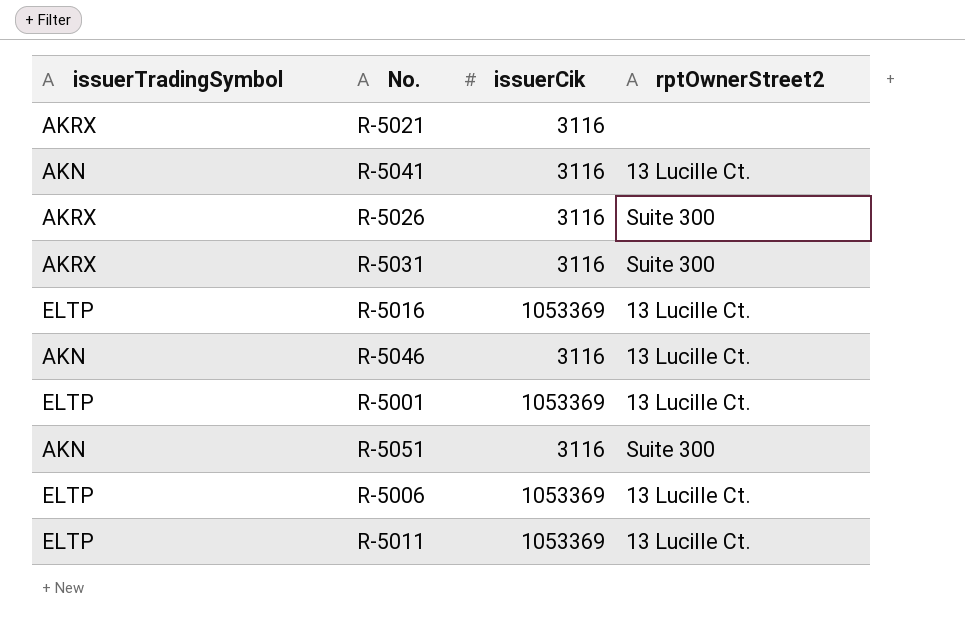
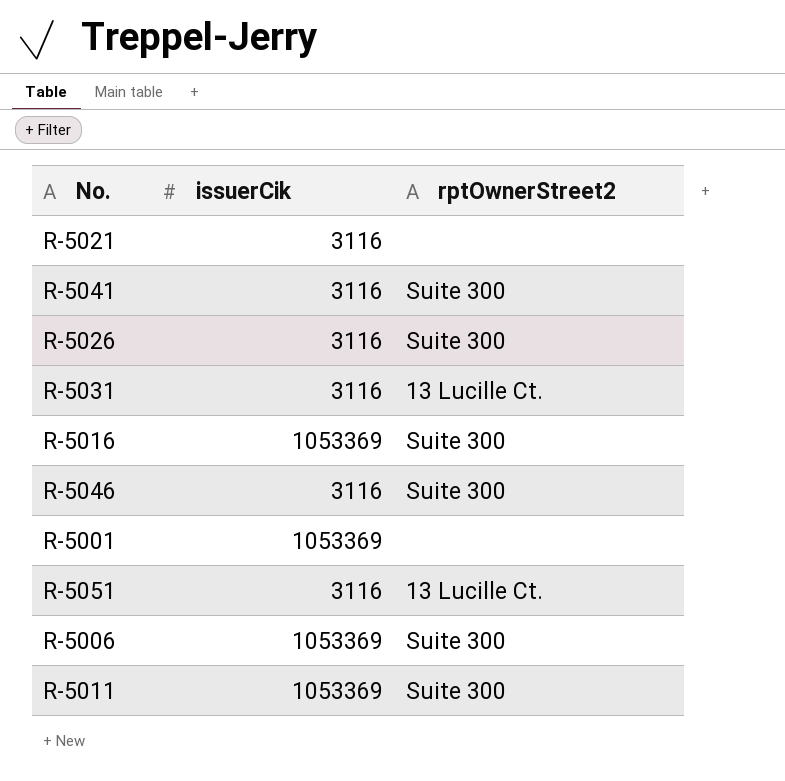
column issuerTradingSymbol | position: 1 -> none
R-5041 | rptOwnerStreet2: 13 Lucille Ct. -> Suite 300
R-5031 | rptOwnerStreet2: Suite 300 -> 13 Lucille Ct.
R-5016 | rptOwnerStreet2: 13 Lucille Ct. -> Suite 300
R-5046 | rptOwnerStreet2: 13 Lucille Ct. -> Suite 300
R-5001 | rptOwnerStreet2: 13 Lucille Ct. -> none
R-5051 | rptOwnerStreet2: Suite 300 -> 13 Lucille Ct.
R-5006 | rptOwnerStreet2: 13 Lucille Ct. -> Suite 300
R-5011 | rptOwnerStreet2: 13 Lucille Ct. -> Suite 300

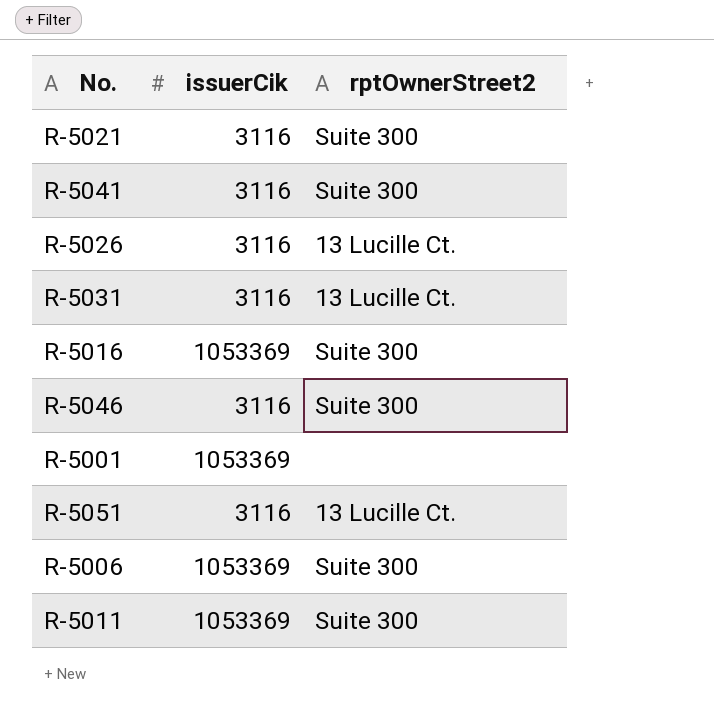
R-5021 | rptOwnerStreet2: none -> Suite 300
R-5026 | rptOwnerStreet2: Suite 300 -> 13 Lucille Ct.

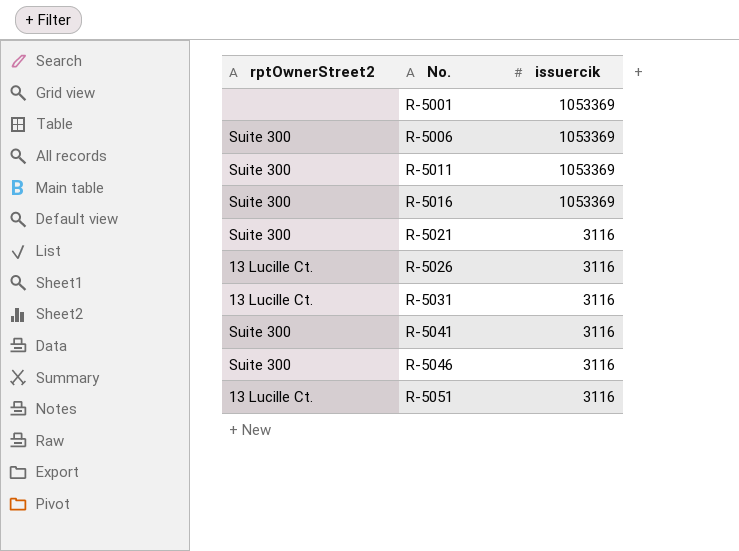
row order: none -> No. ascending
column rptOwnerStreet2 | position: 3 -> 1
column name: issuerCik -> issuercik

